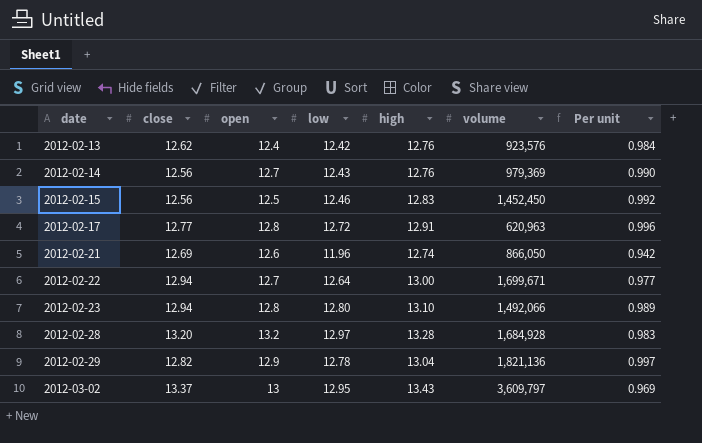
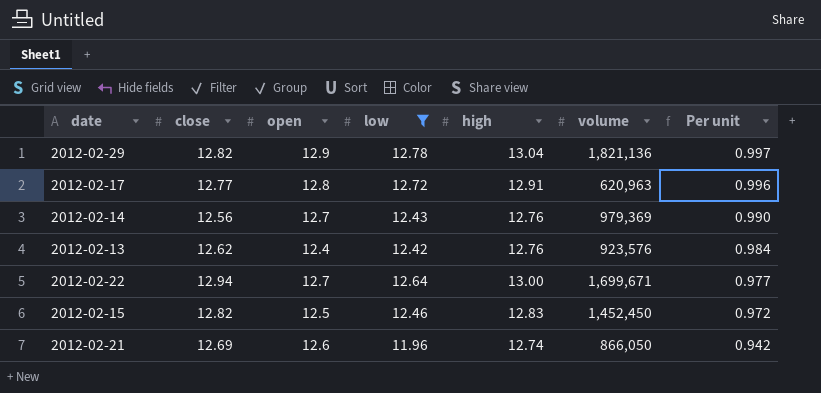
filter: none -> low <= 12.78
row order: date ascending -> Per unit descending
2012-02-15 | close: 12.56 -> 12.82
2012-02-15 | Per unit: 0.992 -> 0.972

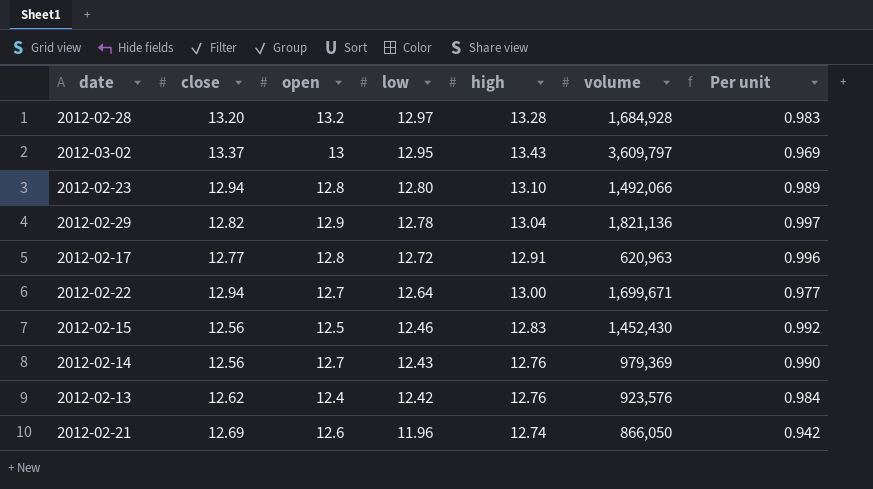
filter: low <= 12.78 -> none
row order: Per unit descending -> low descending
2012-02-15 | close: 12.82 -> 12.56
2012-02-15 | volume: 1,452,450 -> 1,452,430
2012-02-15 | Per unit: 0.972 -> 0.992

